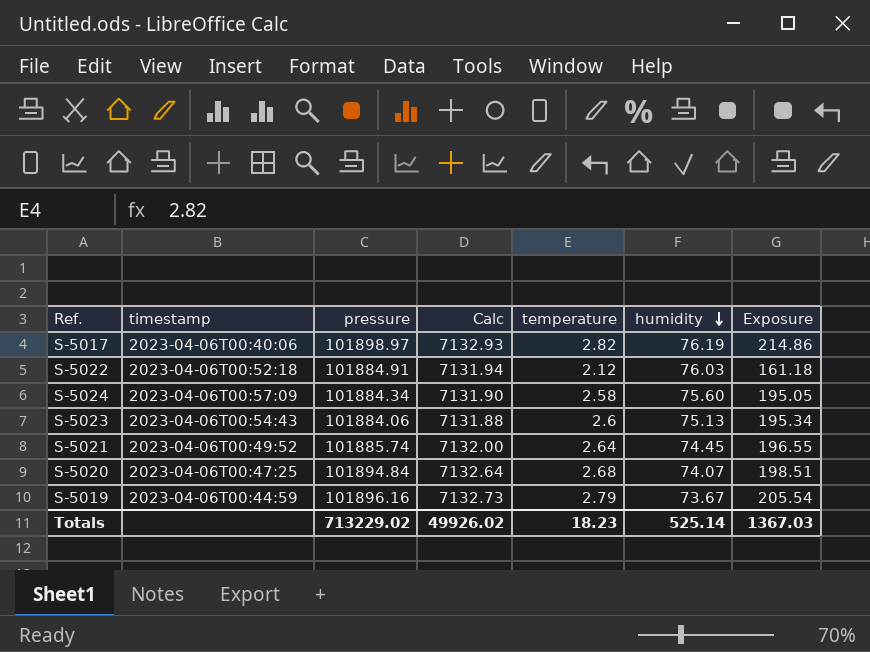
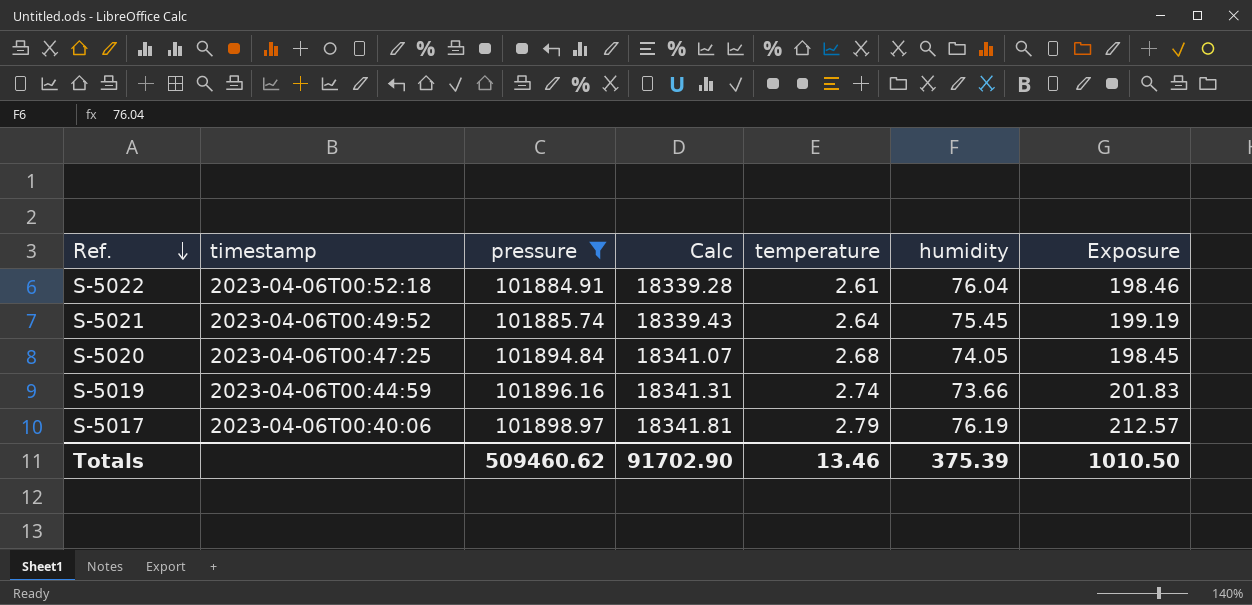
filter: none -> pressure >= 101884.91
row order: humidity descending -> Ref. descending
column Calc | formula: [pressure] * 0.07 -> [pressure] * 0.18
S-5022 | temperature: 2.12 -> 2.61
S-5022 | humidity: 76.03 -> 76.04
S-5022 | Exposure: 161.18 -> 198.46
S-5021 | humidity: 74.45 -> 75.45
S-5021 | Exposure: 196.55 -> 199.19
S-5020 | humidity: 74.07 -> 74.05
S-5020 | Exposure: 198.51 -> 198.45
S-5019 | temperature: 2.79 -> 2.74
S-5019 | humidity: 73.67 -> 73.66
S-5019 | Exposure: 205.54 -> 201.83
S-5017 | temperature: 2.82 -> 2.79
S-5017 | Exposure: 214.86 -> 212.57
Totals | pressure: 713229.02 -> 509460.62
Totals | Calc: 49926.02 -> 91702.90
Totals | temperature: 18.23 -> 13.46
Totals | humidity: 525.14 -> 375.39
Totals | Exposure: 1367.03 -> 1010.50

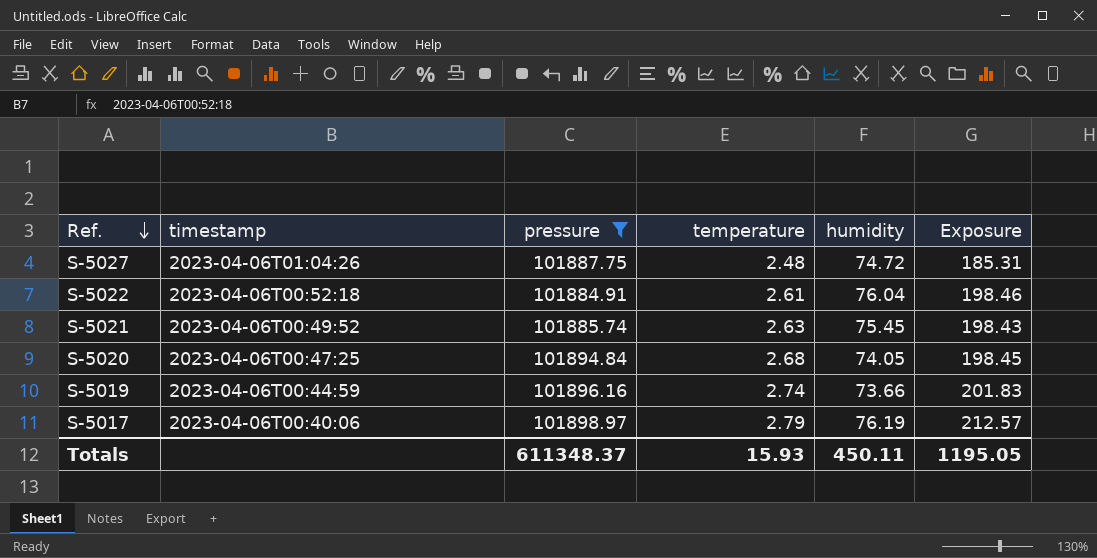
column Calc | formula: [pressure] * 0.18 -> none
row S-5027: none -> 2023-04-06T01:04:26 | 101887.75 | 2.48 | 74.72 | 185.31
S-5021 | temperature: 2.64 -> 2.63
S-5021 | Exposure: 199.19 -> 198.43
Totals | pressure: 509460.62 -> 611348.37
Totals | temperature: 13.46 -> 15.93
Totals | humidity: 375.39 -> 450.11
Totals | Exposure: 1010.50 -> 1195.05

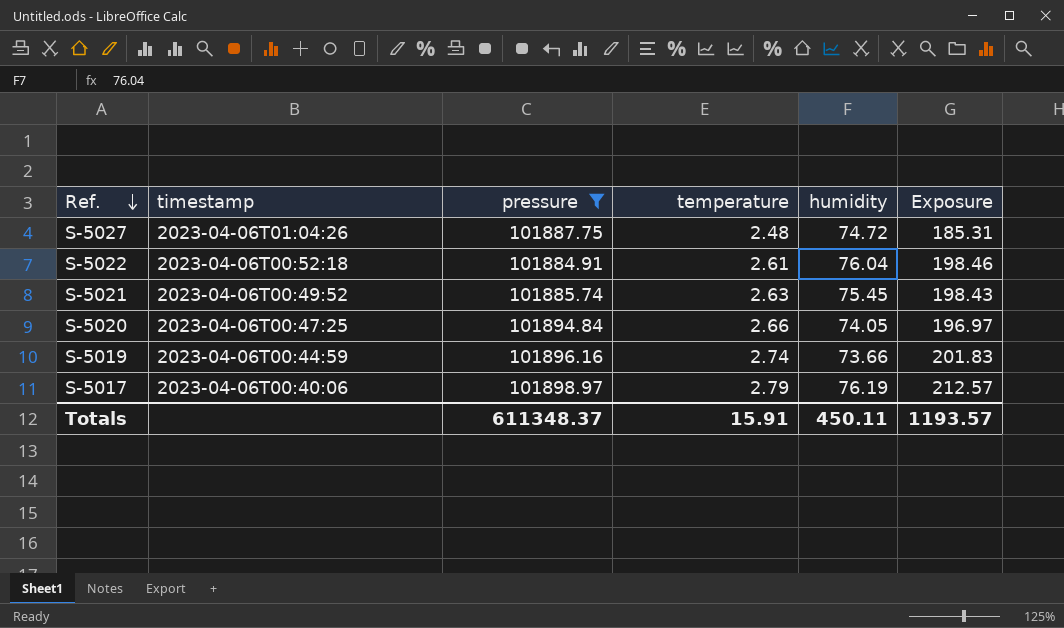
S-5020 | temperature: 2.68 -> 2.66
S-5020 | Exposure: 198.45 -> 196.97
Totals | temperature: 15.93 -> 15.91
Totals | Exposure: 1195.05 -> 1193.57

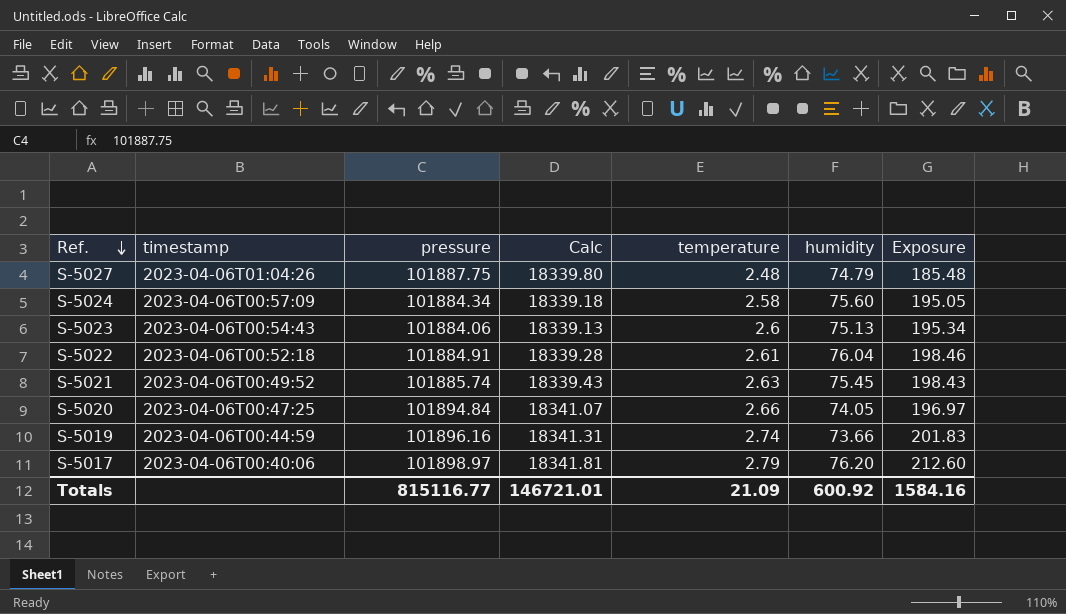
filter: pressure >= 101884.91 -> none
column Calc | formula: none -> [pressure] * 0.18
S-5027 | humidity: 74.72 -> 74.79
S-5027 | Exposure: 185.31 -> 185.48
S-5017 | humidity: 76.19 -> 76.20
S-5017 | Exposure: 212.57 -> 212.60
Totals | pressure: 611348.37 -> 815116.77
Totals | temperature: 15.91 -> 21.09
Totals | humidity: 450.11 -> 600.92
Totals | Exposure: 1193.57 -> 1584.16

